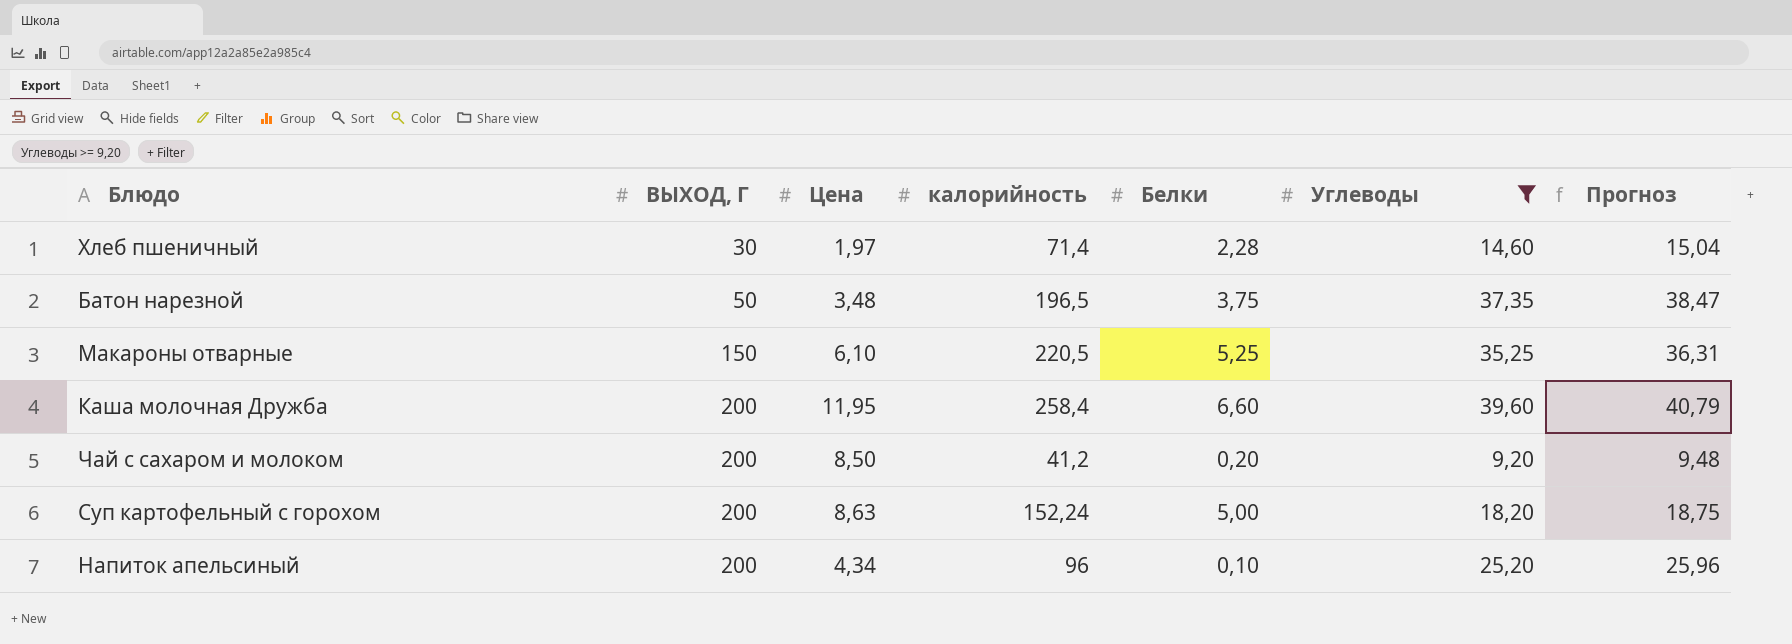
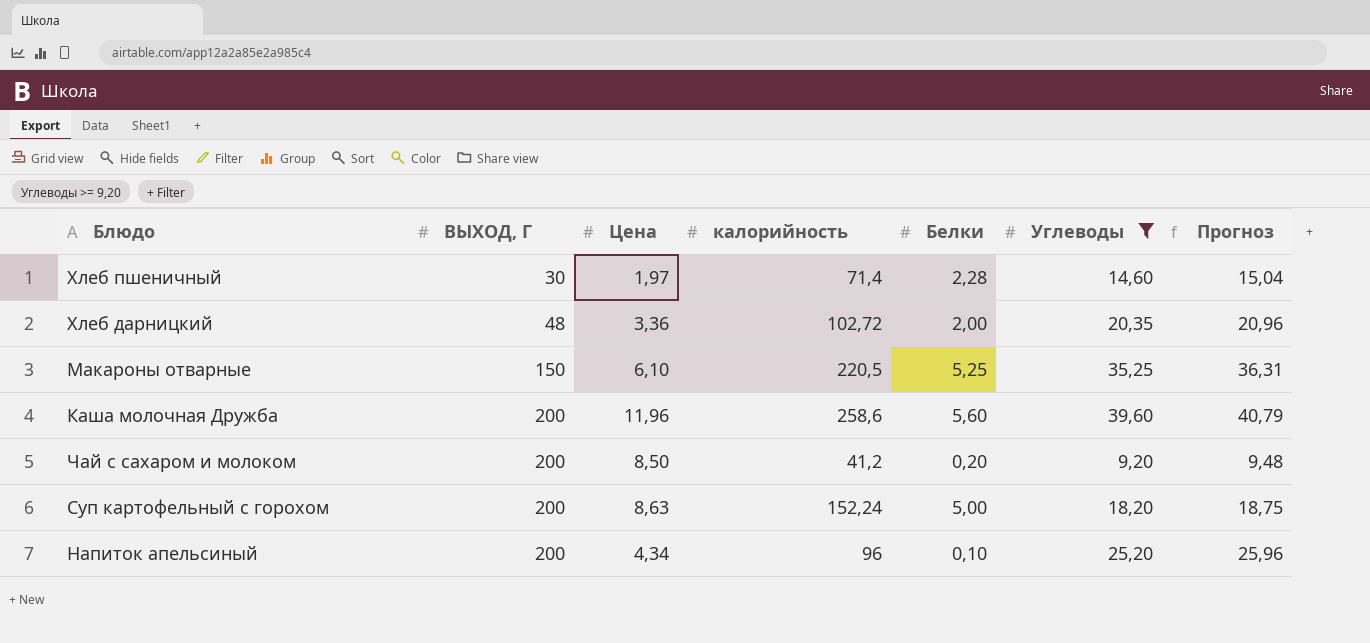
row Батон нарезной: 50 | 3,48 | 196,5 | 3,75 | 37,35 | 38,47 -> none
row Хлеб дарницкий: none -> 48 | 3,36 | 102,72 | 2,00 | 20,35 | 20,96
Каша молочная Дружба | Цена: 11,95 -> 11,96
Каша молочная Дружба | калорийность: 258,4 -> 258,6
Каша молочная Дружба | Белки: 6,60 -> 5,60

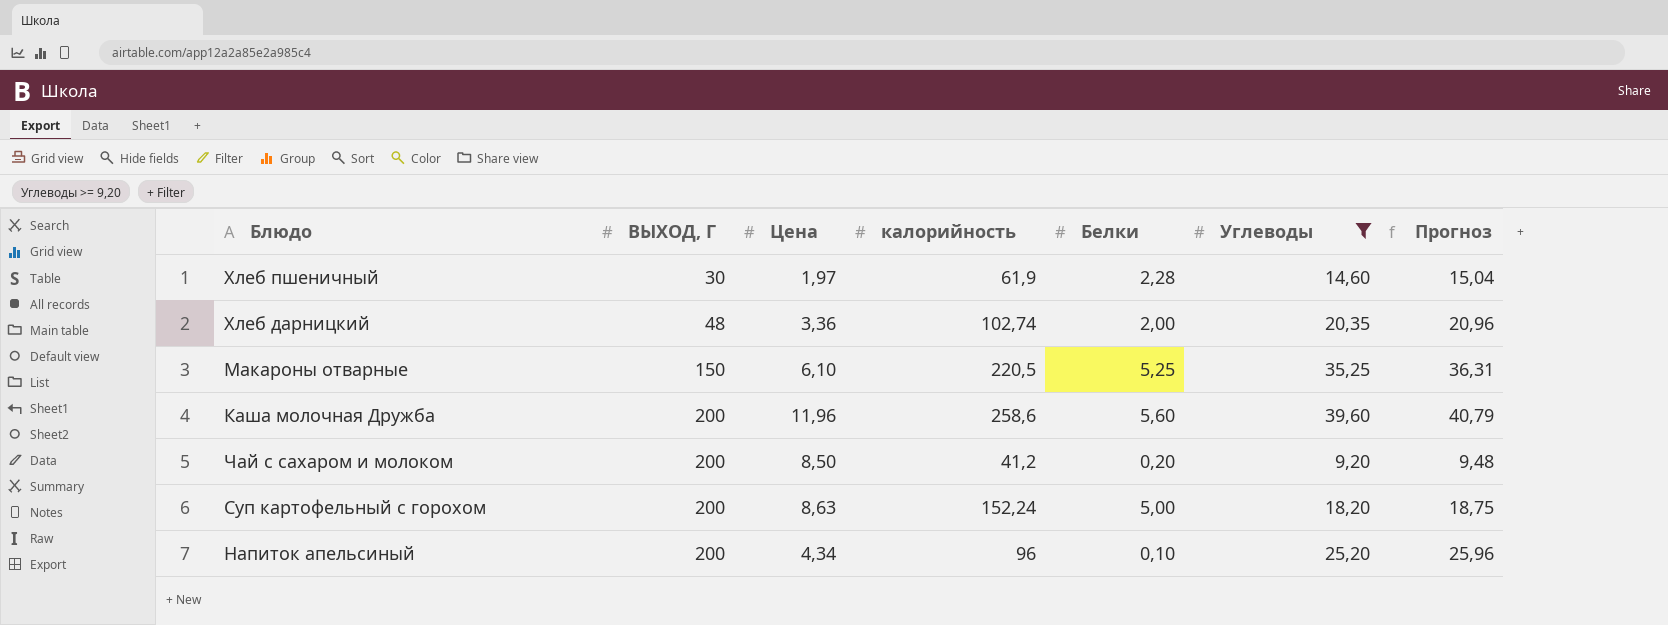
Хлеб пшеничный | калорийность: 71,4 -> 61,9
Хлеб дарницкий | калорийность: 102,72 -> 102,74

